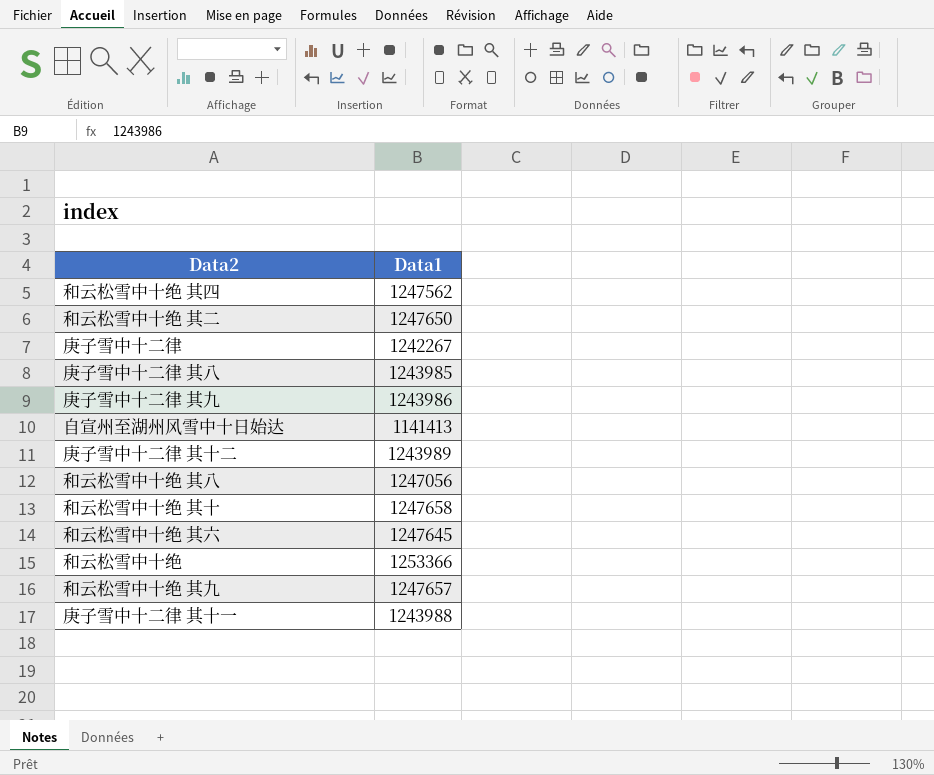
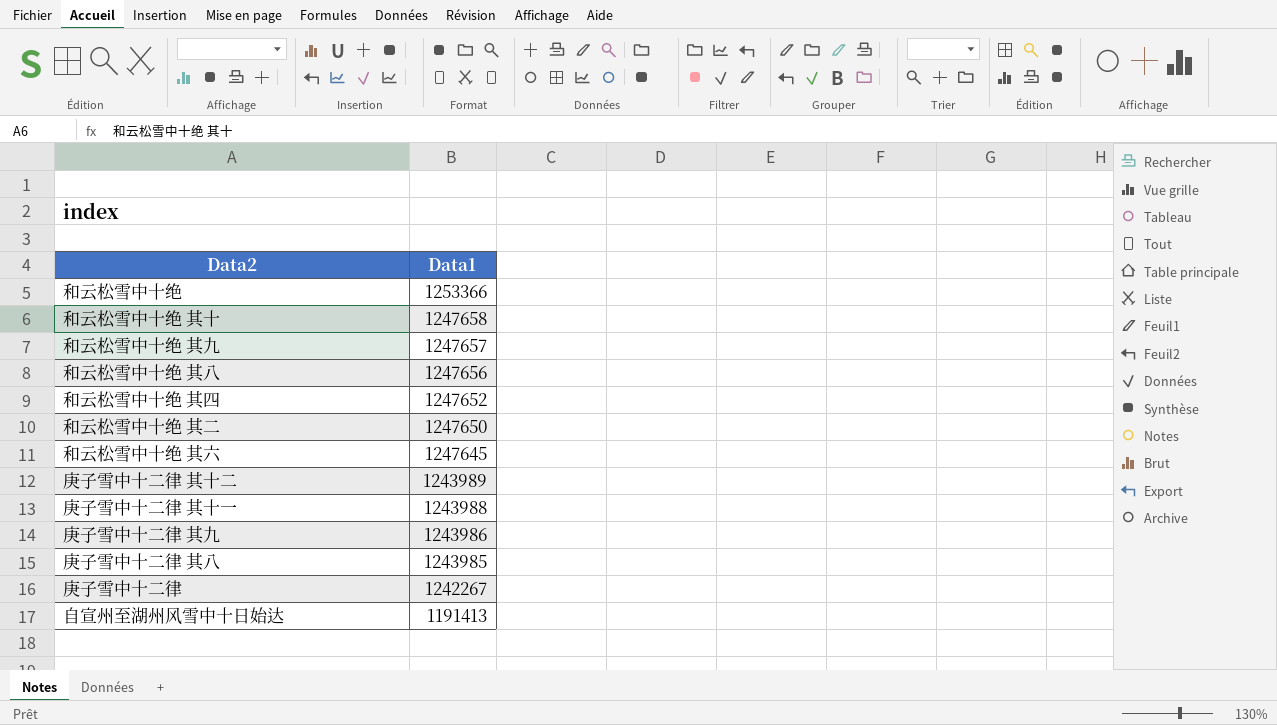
row order: none -> Data1 descending
和云松雪中十绝 其八 | Data1: 1247056 -> 1247656
和云松雪中十绝 其四 | Data1: 1247562 -> 1247652
自宣州至湖州风雪中十日始达 | Data1: 1141413 -> 1191413

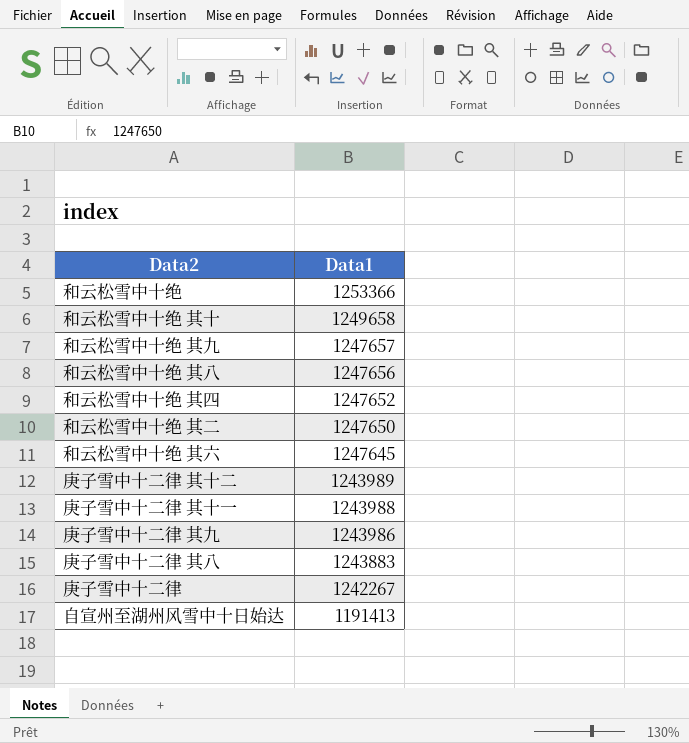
和云松雪中十绝 其十 | Data1: 1247658 -> 1249658
庚子雪中十二律 其八 | Data1: 1243985 -> 1243883

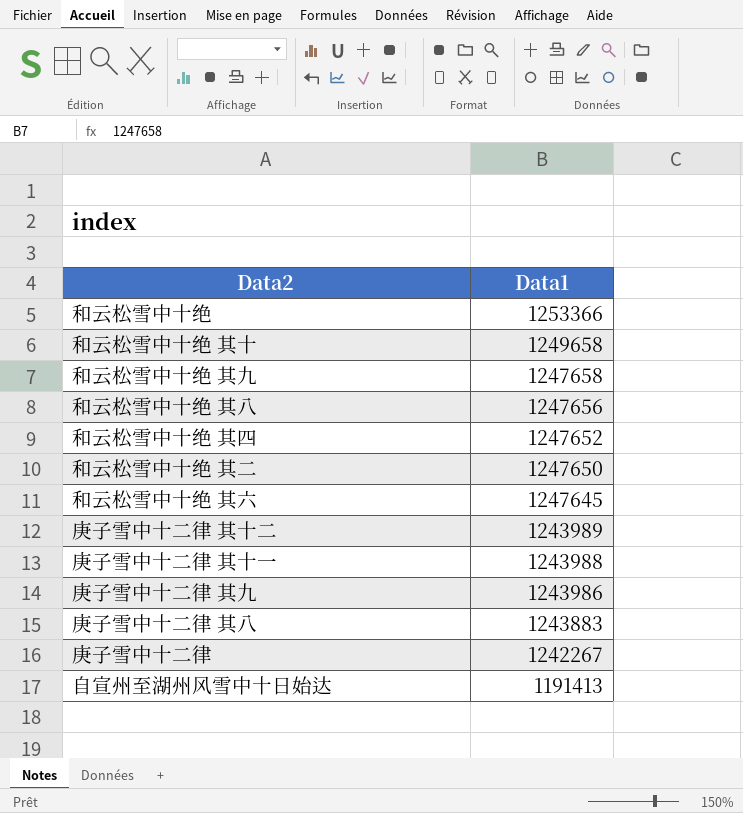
和云松雪中十绝 其九 | Data1: 1247657 -> 1247658

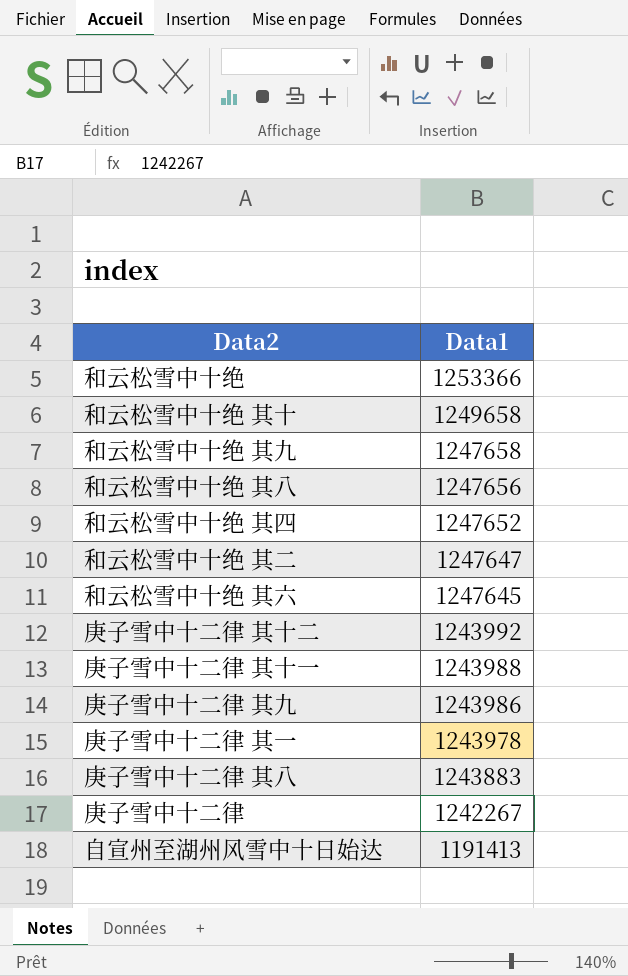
和云松雪中十绝 其二 | Data1: 1247650 -> 1247647
庚子雪中十二律 其十二 | Data1: 1243989 -> 1243992
row 庚子雪中十二律 其一: none -> 1243978

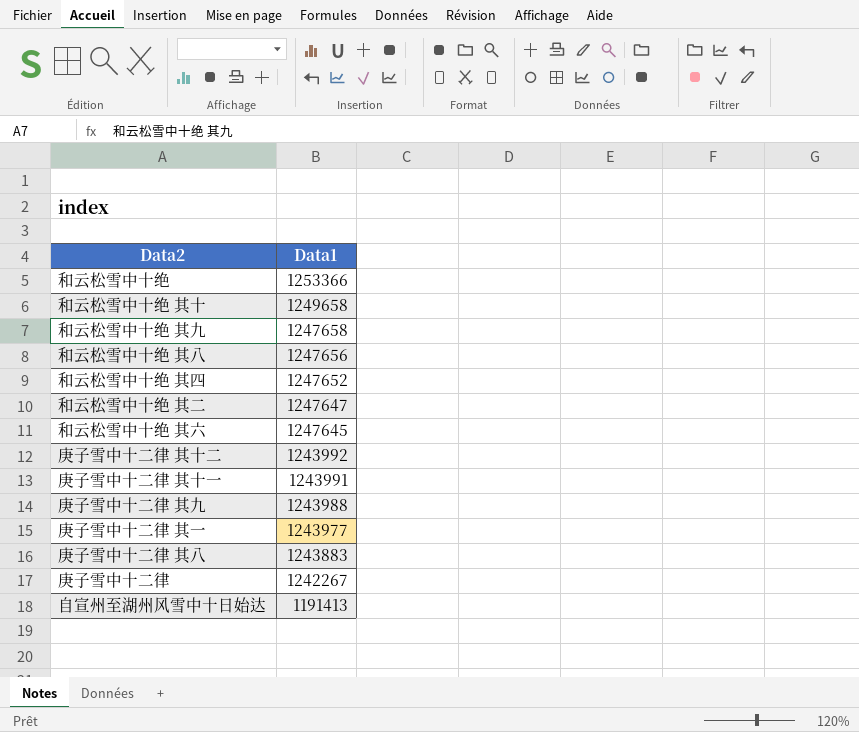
庚子雪中十二律 其十一 | Data1: 1243988 -> 1243991
庚子雪中十二律 其九 | Data1: 1243986 -> 1243988
庚子雪中十二律 其一 | Data1: 1243978 -> 1243977

